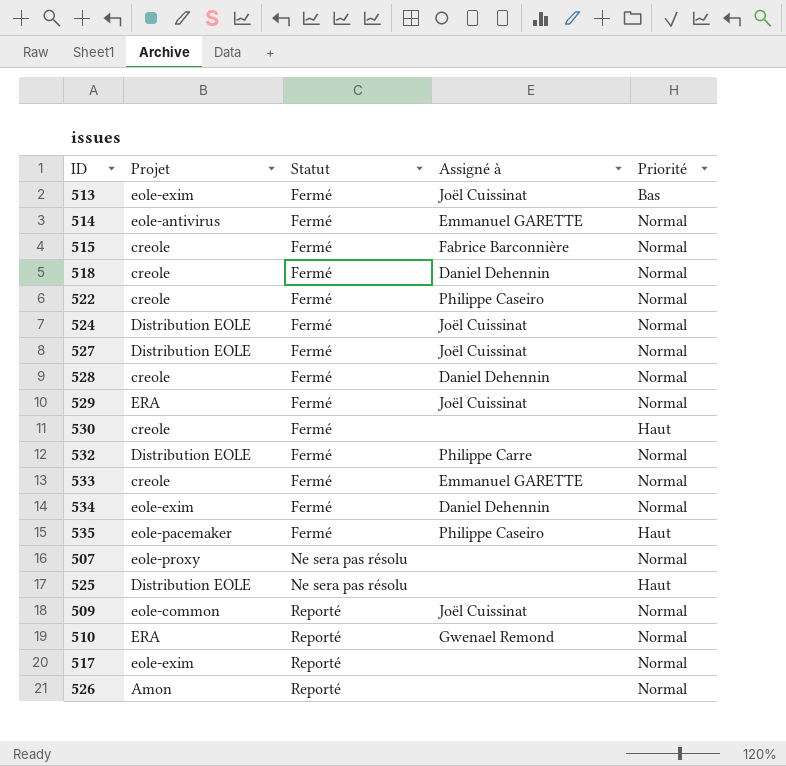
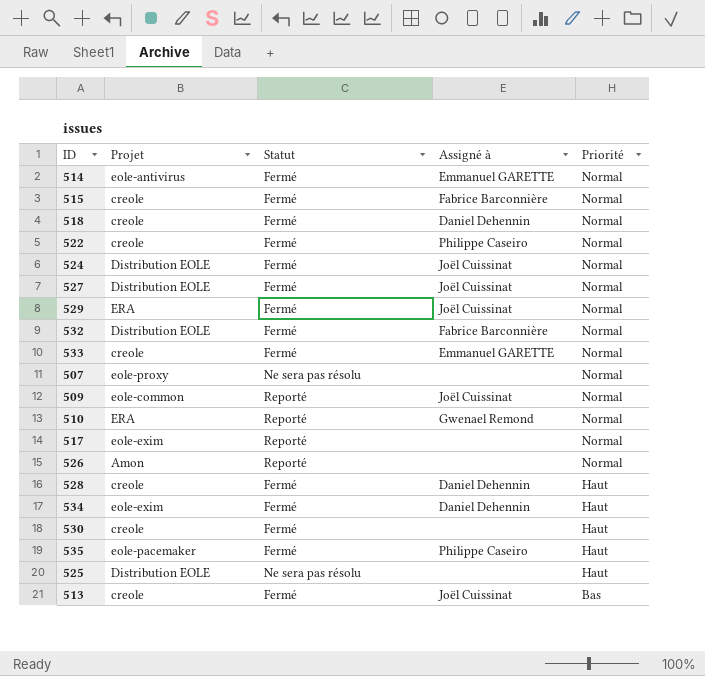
row order: Statut ascending -> Priorité descending
532 | Assigné à: Philippe Carre -> Fabrice Barconnière
528 | Priorité: Normal -> Haut
534 | Priorité: Normal -> Haut
513 | Projet: eole-exim -> creole

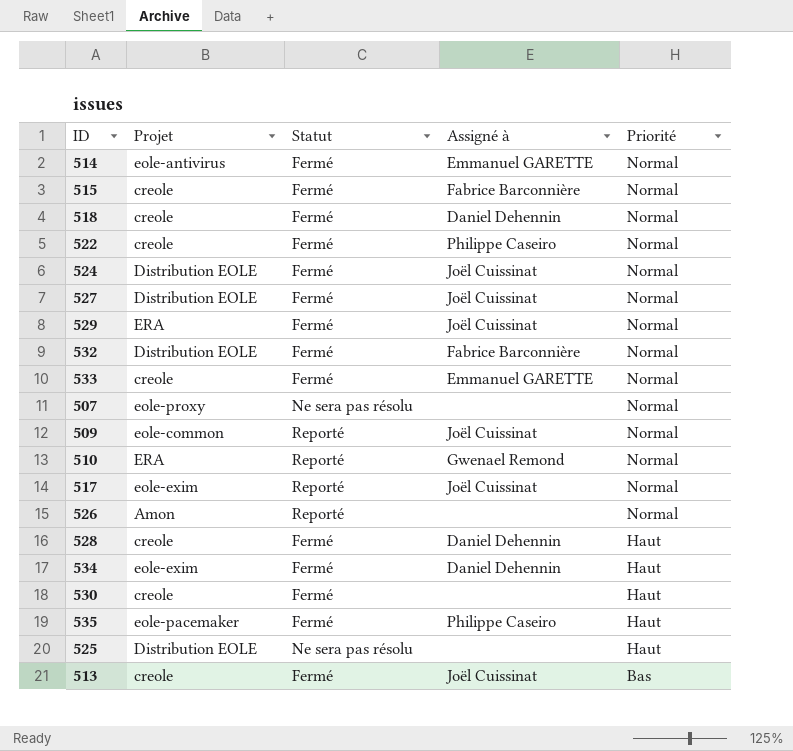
517 | Assigné à: none -> Joël Cuissinat

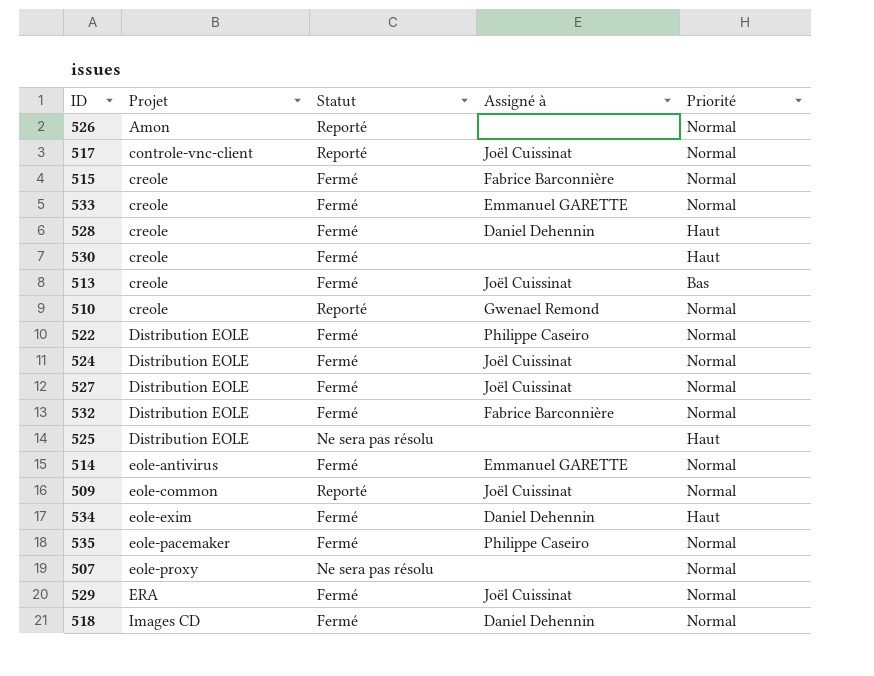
row order: Priorité descending -> Projet ascending
517 | Projet: eole-exim -> controle-vnc-client
510 | Projet: ERA -> creole
522 | Projet: creole -> Distribution EOLE
535 | Priorité: Haut -> Normal
518 | Projet: creole -> Images CD

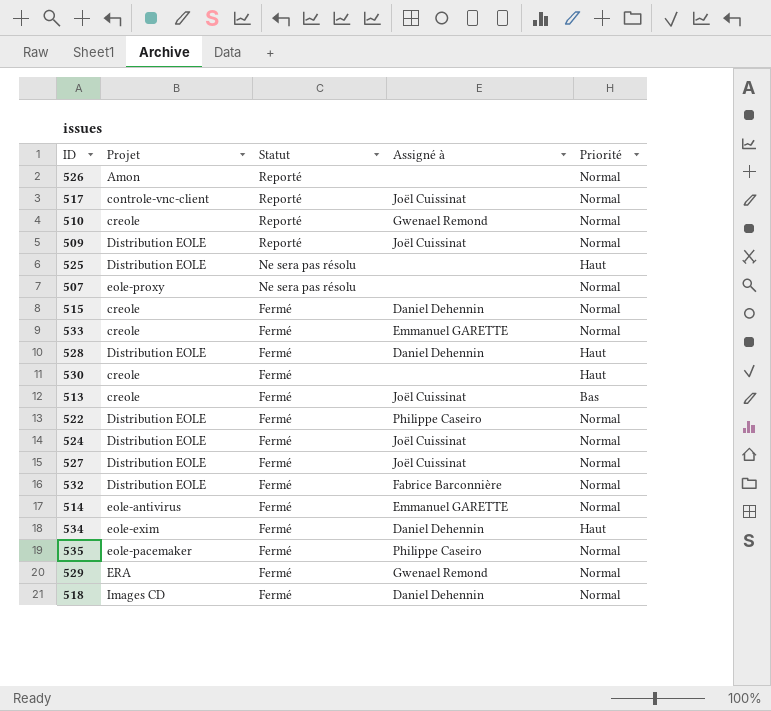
row order: Projet ascending -> Statut descending
509 | Projet: eole-common -> Distribution EOLE
515 | Assigné à: Fabrice Barconnière -> Daniel Dehennin
528 | Projet: creole -> Distribution EOLE
529 | Assigné à: Joël Cuissinat -> Gwenael Remond

